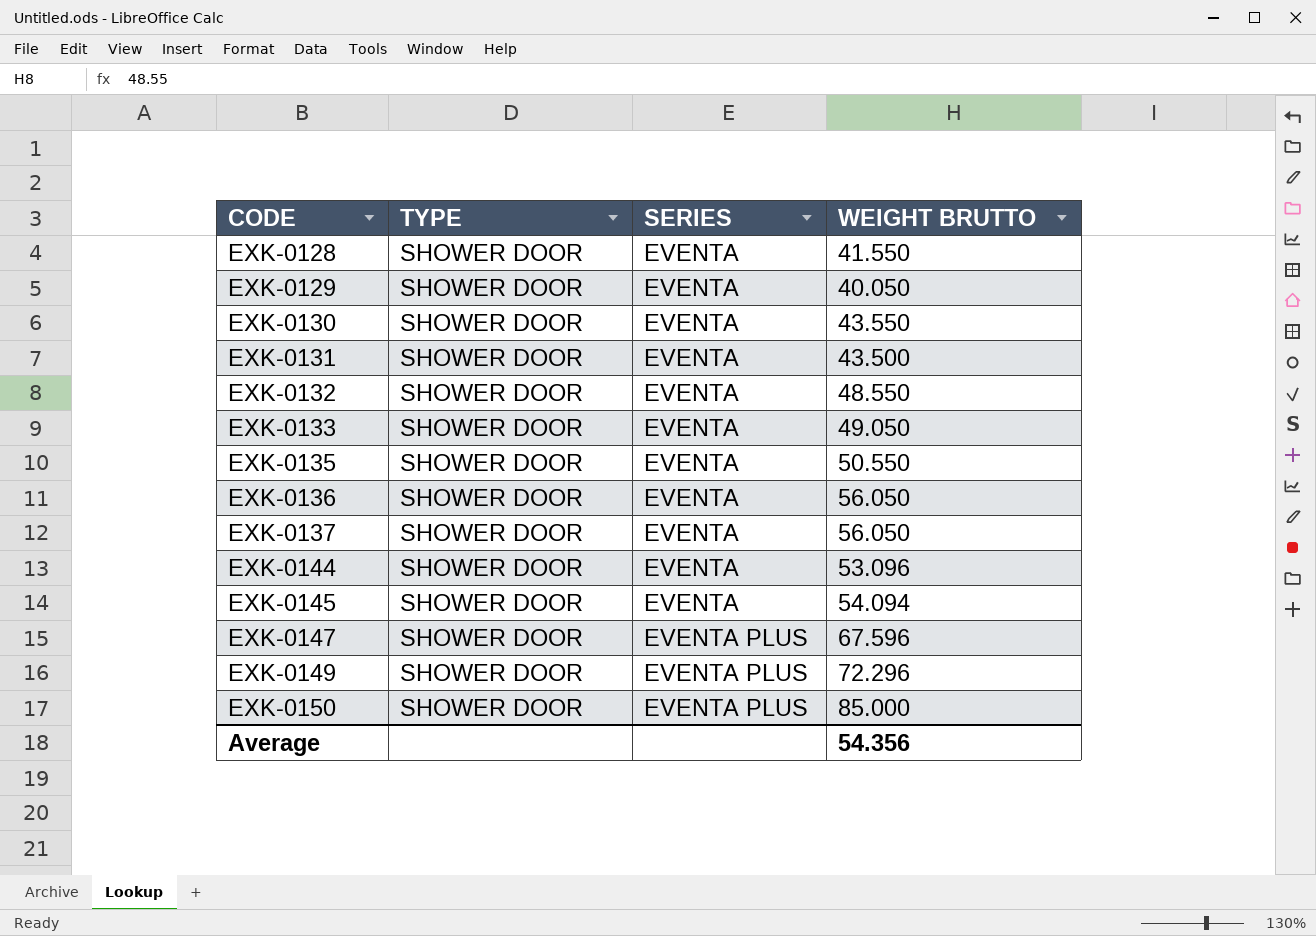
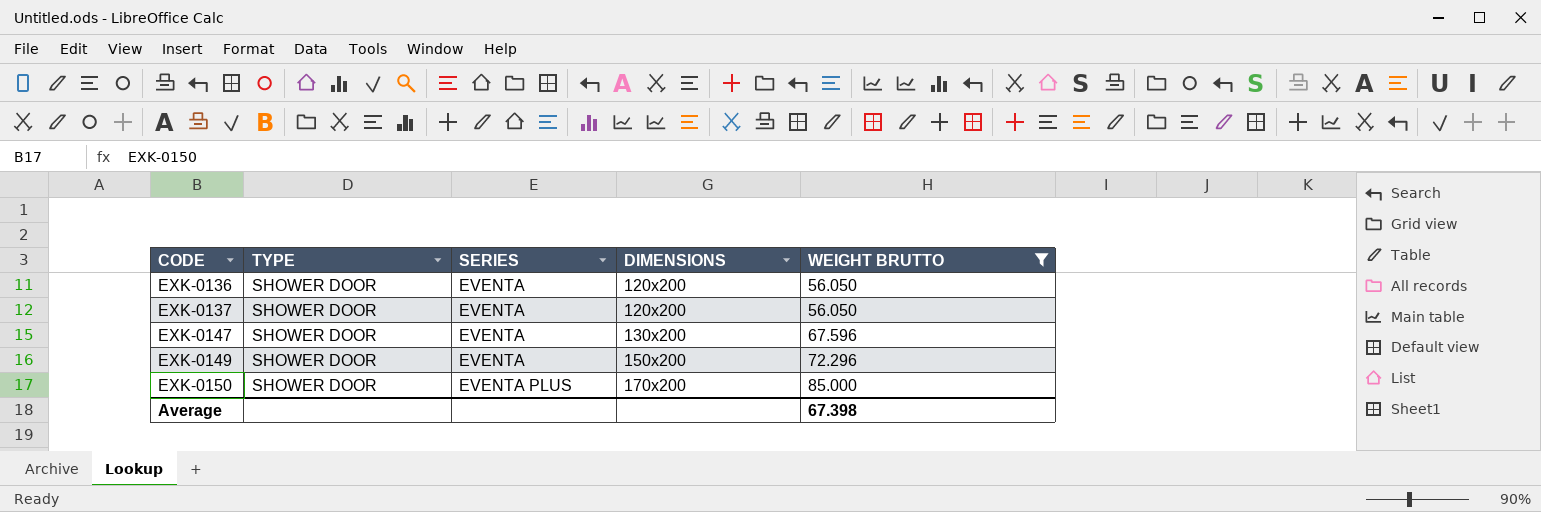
filter: none -> WEIGHT BRUTTO >= 56.050
column DIMENSIONS | position: none -> 4
EXK-0147 | SERIES: EVENTA PLUS -> EVENTA
EXK-0149 | SERIES: EVENTA PLUS -> EVENTA
Average | WEIGHT BRUTTO: 54.356 -> 67.398

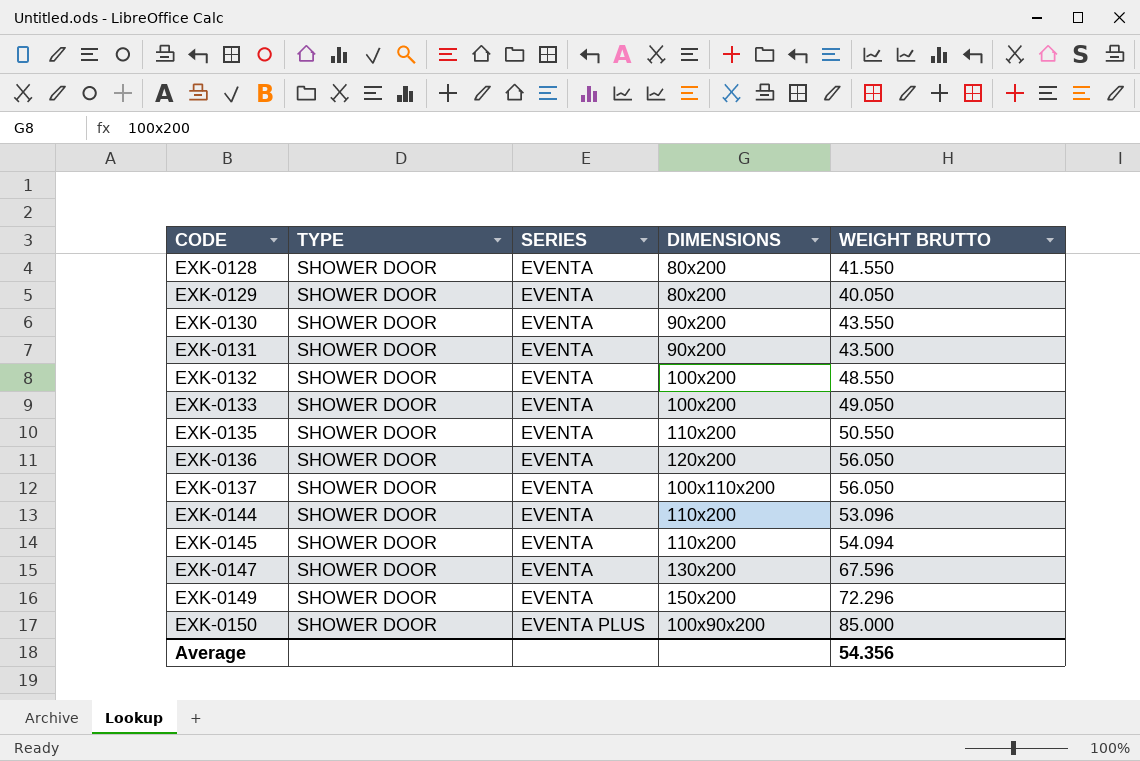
filter: WEIGHT BRUTTO >= 56.050 -> none
EXK-0137 | DIMENSIONS: 120x200 -> 100x110x200
EXK-0150 | DIMENSIONS: 170x200 -> 100x90x200
Average | WEIGHT BRUTTO: 67.398 -> 54.356

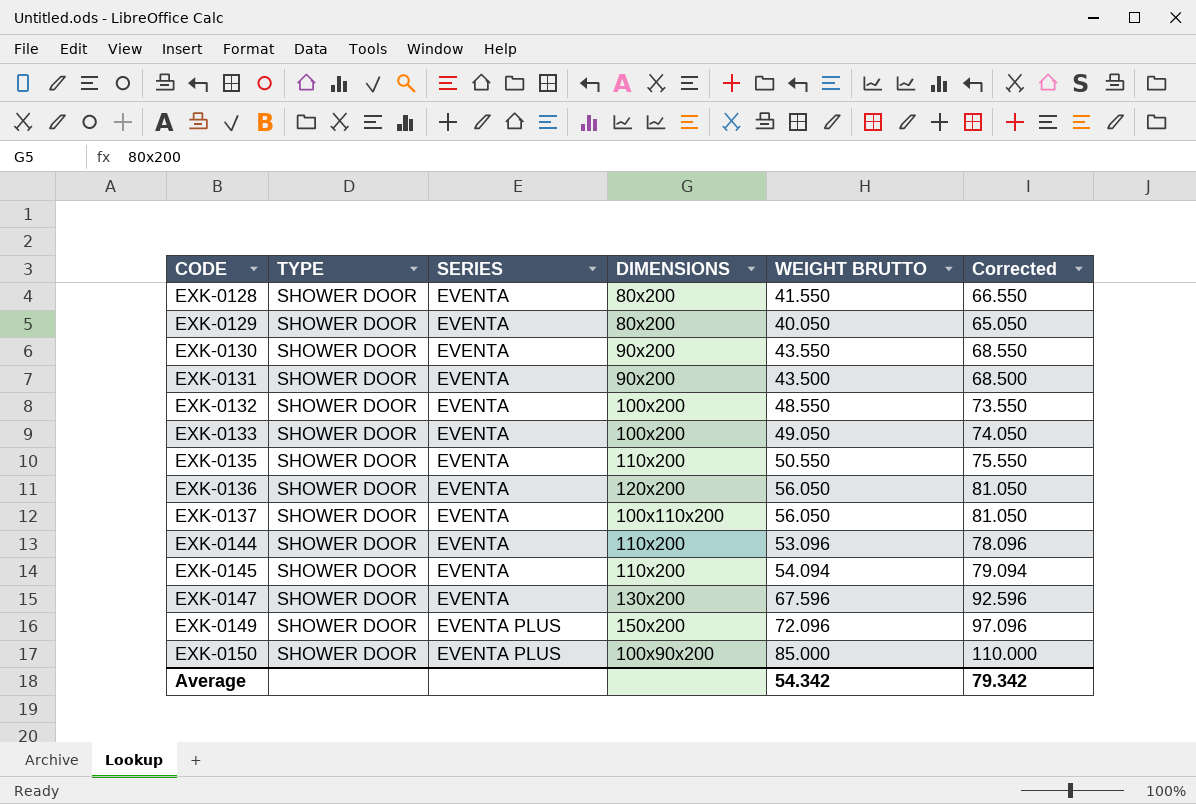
column Corrected | formula: none -> [WEIGHT BRUTTO] + 25
EXK-0149 | SERIES: EVENTA -> EVENTA PLUS
EXK-0149 | WEIGHT BRUTTO: 72.296 -> 72.096
Average | WEIGHT BRUTTO: 54.356 -> 54.342

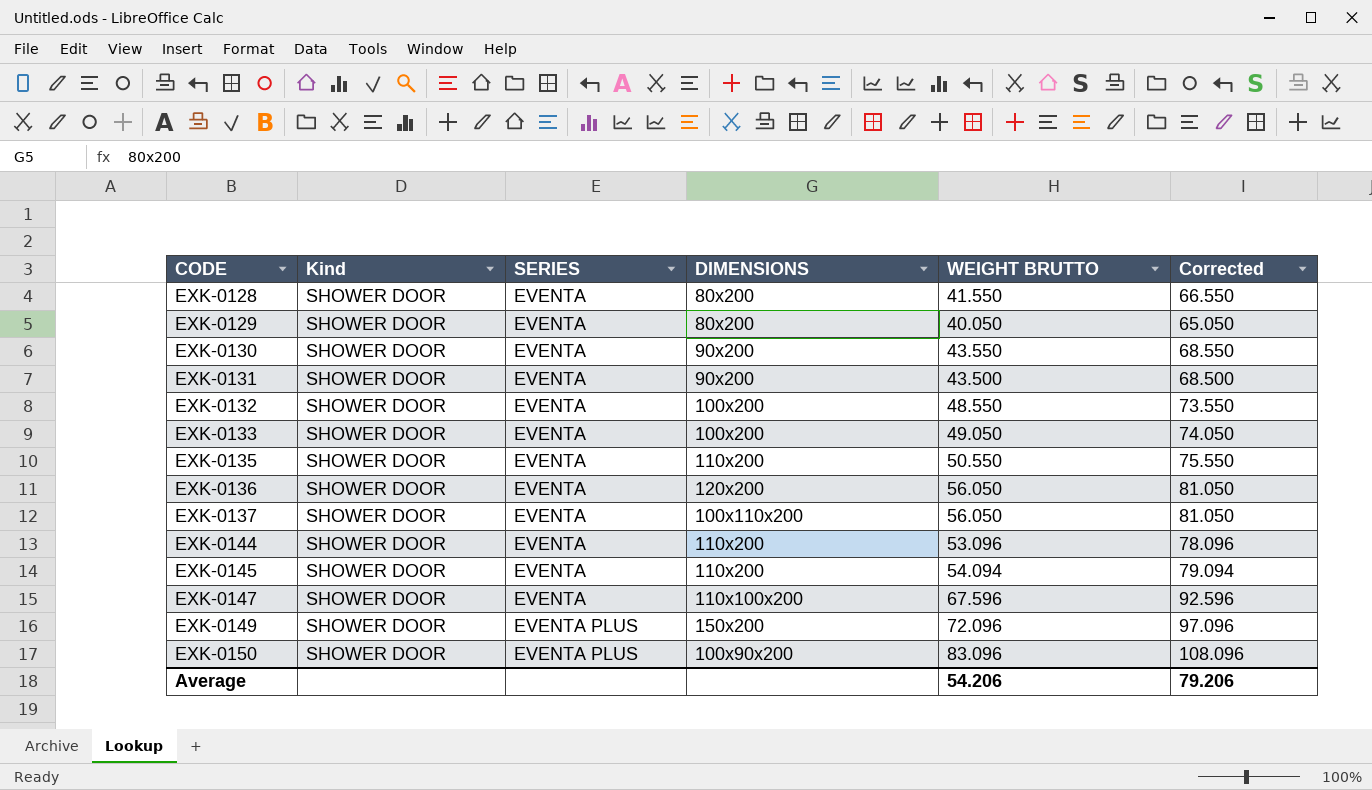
column name: TYPE -> Kind
EXK-0147 | DIMENSIONS: 130x200 -> 110x100x200
EXK-0150 | WEIGHT BRUTTO: 85.000 -> 83.096
EXK-0150 | Corrected: 110.000 -> 108.096
Average | WEIGHT BRUTTO: 54.342 -> 54.206
Average | Corrected: 79.342 -> 79.206

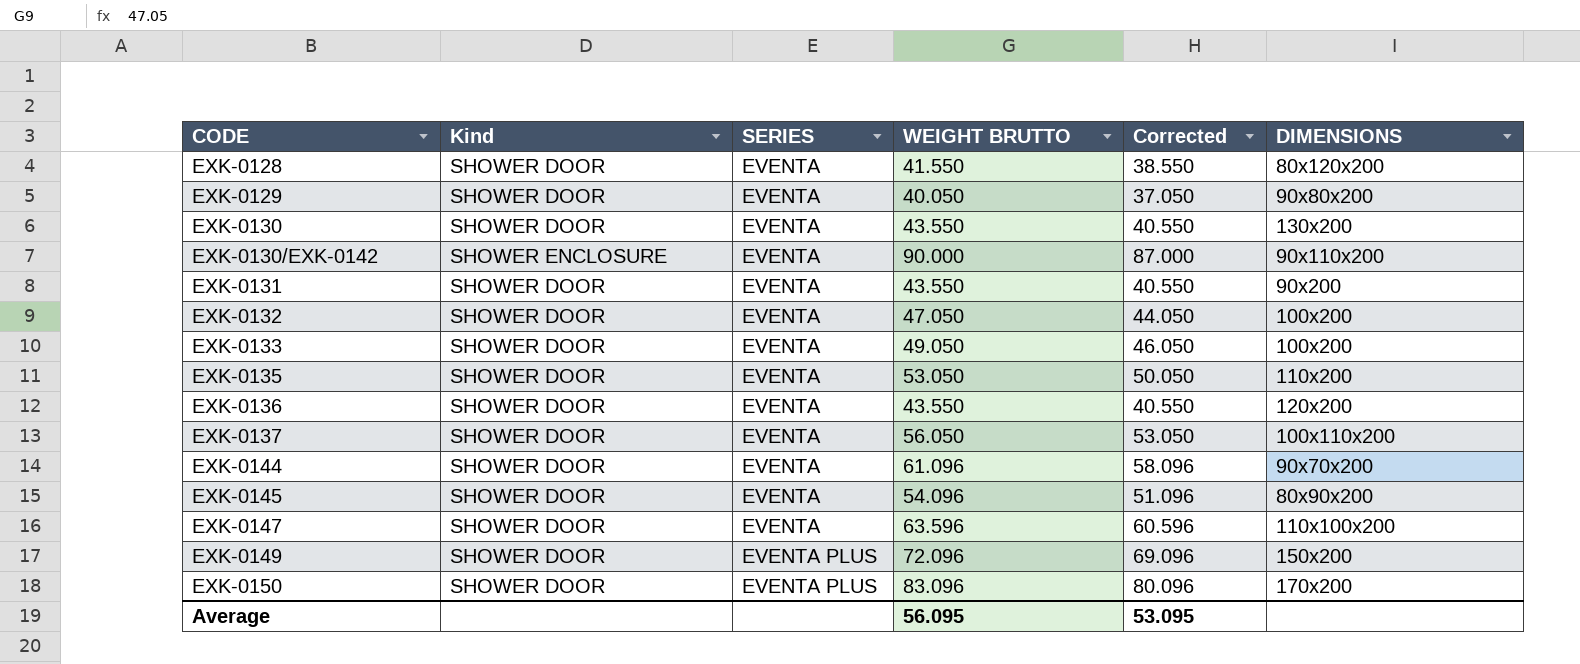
column Corrected | formula: [WEIGHT BRUTTO] + 25 -> [WEIGHT BRUTTO] - 3
column DIMENSIONS | position: 4 -> 6
EXK-0128 | DIMENSIONS: 80x200 -> 80x120x200
EXK-0129 | DIMENSIONS: 80x200 -> 90x80x200
EXK-0130 | DIMENSIONS: 90x200 -> 130x200
row EXK-0130/EXK-0142: none -> SHOWER ENCLOSURE | EVENTA | 90.000 | 87.000 | 90x110x200
EXK-0131 | WEIGHT BRUTTO: 43.500 -> 43.550
EXK-0132 | WEIGHT BRUTTO: 48.550 -> 47.050
EXK-0135 | WEIGHT BRUTTO: 50.550 -> 53.050
EXK-0136 | WEIGHT BRUTTO: 56.050 -> 43.550
EXK-0144 | WEIGHT BRUTTO: 53.096 -> 61.096
EXK-0144 | DIMENSIONS: 110x200 -> 90x70x200
EXK-0145 | WEIGHT BRUTTO: 54.094 -> 54.096
EXK-0145 | DIMENSIONS: 110x200 -> 80x90x200
EXK-0147 | WEIGHT BRUTTO: 67.596 -> 63.596
EXK-0150 | DIMENSIONS: 100x90x200 -> 170x200
Average | WEIGHT BRUTTO: 54.206 -> 56.095
Average | Corrected: 79.206 -> 53.095

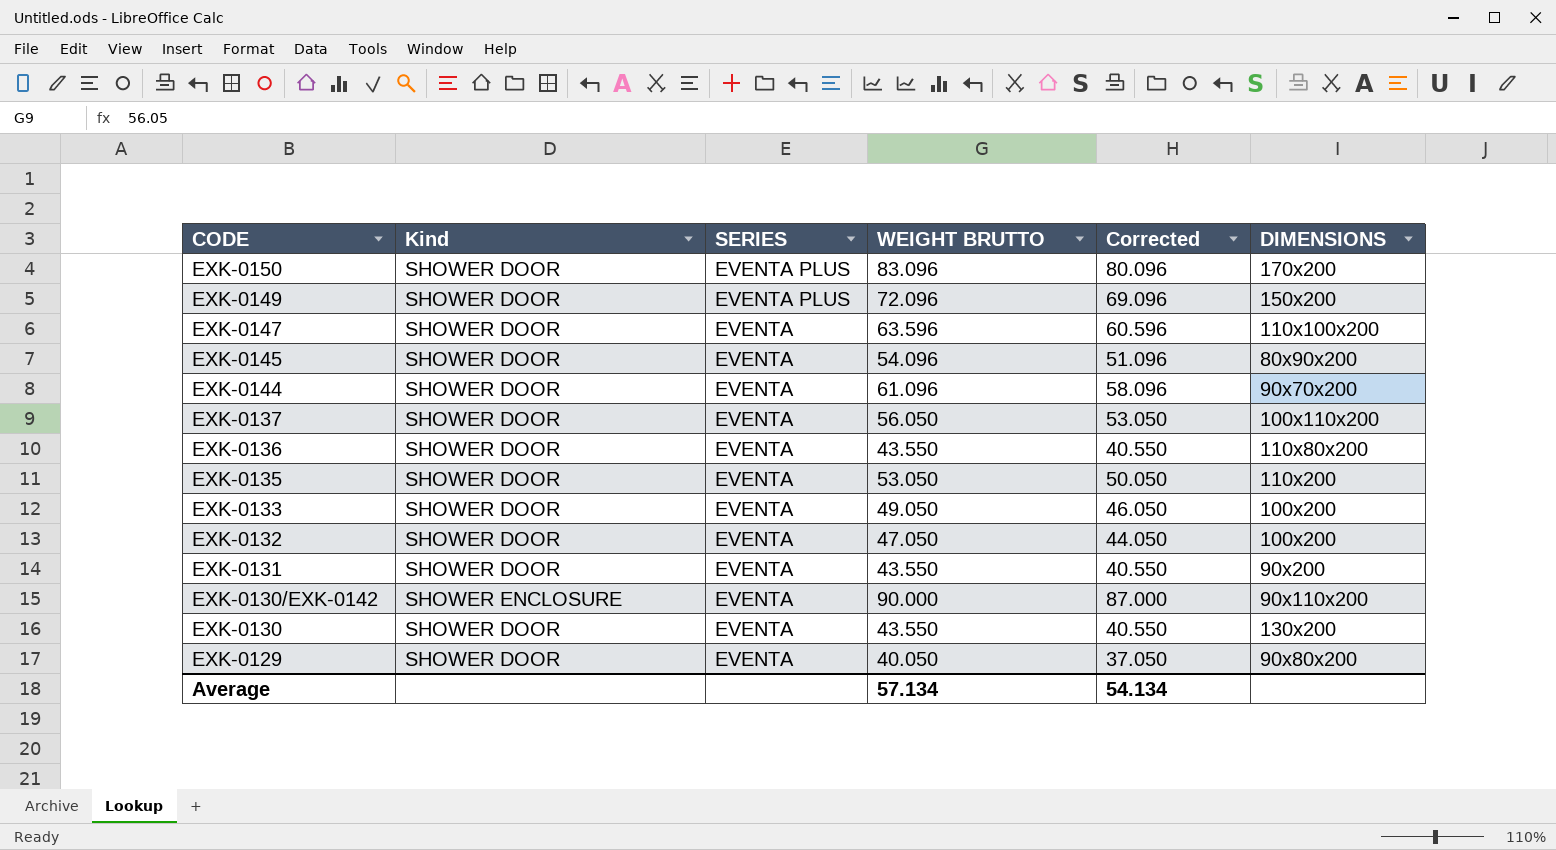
row order: CODE ascending -> CODE descending
row EXK-0128: SHOWER DOOR | EVENTA | 41.550 | 38.550 | 80x120x200 -> none
EXK-0136 | DIMENSIONS: 120x200 -> 110x80x200
Average | WEIGHT BRUTTO: 56.095 -> 57.134
Average | Corrected: 53.095 -> 54.134

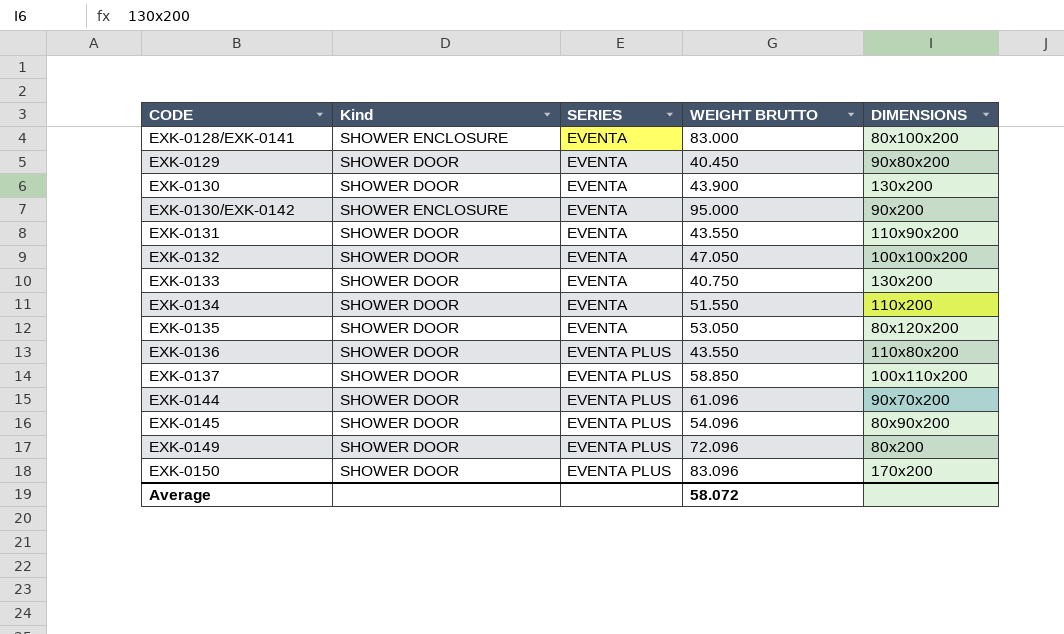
row order: CODE descending -> CODE ascending
column Corrected | formula: [WEIGHT BRUTTO] - 3 -> none
row EXK-0147: SHOWER DOOR | EVENTA | 63.596 | 60.596 | 110x100x200 -> none
row EXK-0128/EXK-0141: none -> SHOWER ENCLOSURE | EVENTA | 83.000 | 80x100x200
EXK-0129 | WEIGHT BRUTTO: 40.050 -> 40.450
EXK-0130 | WEIGHT BRUTTO: 43.550 -> 43.900
EXK-0130/EXK-0142 | WEIGHT BRUTTO: 90.000 -> 95.000
EXK-0130/EXK-0142 | DIMENSIONS: 90x110x200 -> 90x200
EXK-0131 | DIMENSIONS: 90x200 -> 110x90x200
EXK-0132 | DIMENSIONS: 100x200 -> 100x100x200
EXK-0133 | WEIGHT BRUTTO: 49.050 -> 40.750
EXK-0133 | DIMENSIONS: 100x200 -> 130x200
row EXK-0134: none -> SHOWER DOOR | EVENTA | 51.550 | 110x200
EXK-0135 | DIMENSIONS: 110x200 -> 80x120x200
EXK-0136 | SERIES: EVENTA -> EVENTA PLUS
EXK-0137 | SERIES: EVENTA -> EVENTA PLUS
EXK-0137 | WEIGHT BRUTTO: 56.050 -> 58.850
EXK-0144 | SERIES: EVENTA -> EVENTA PLUS
EXK-0145 | SERIES: EVENTA -> EVENTA PLUS
EXK-0149 | DIMENSIONS: 150x200 -> 80x200
Average | WEIGHT BRUTTO: 57.134 -> 58.072

